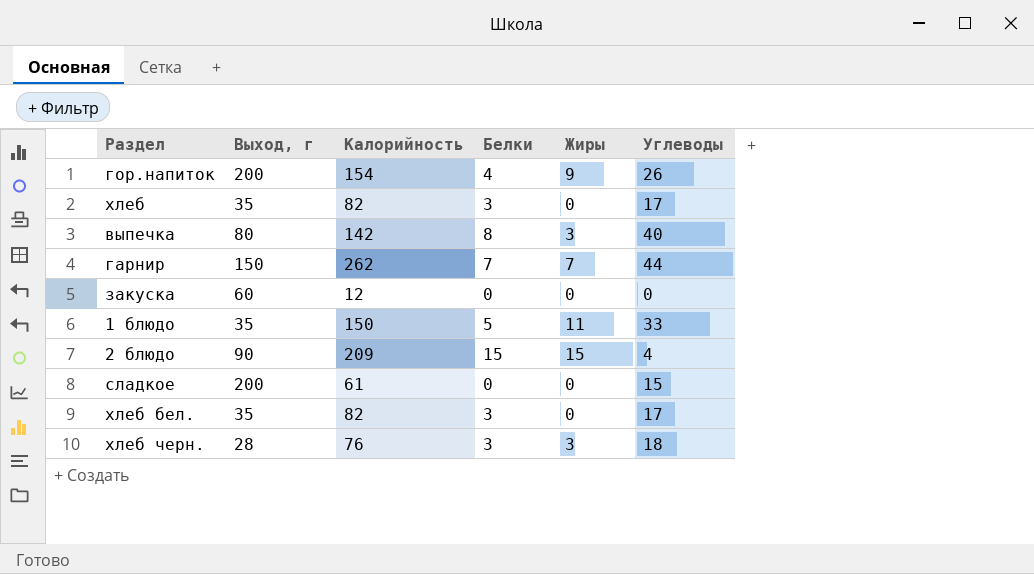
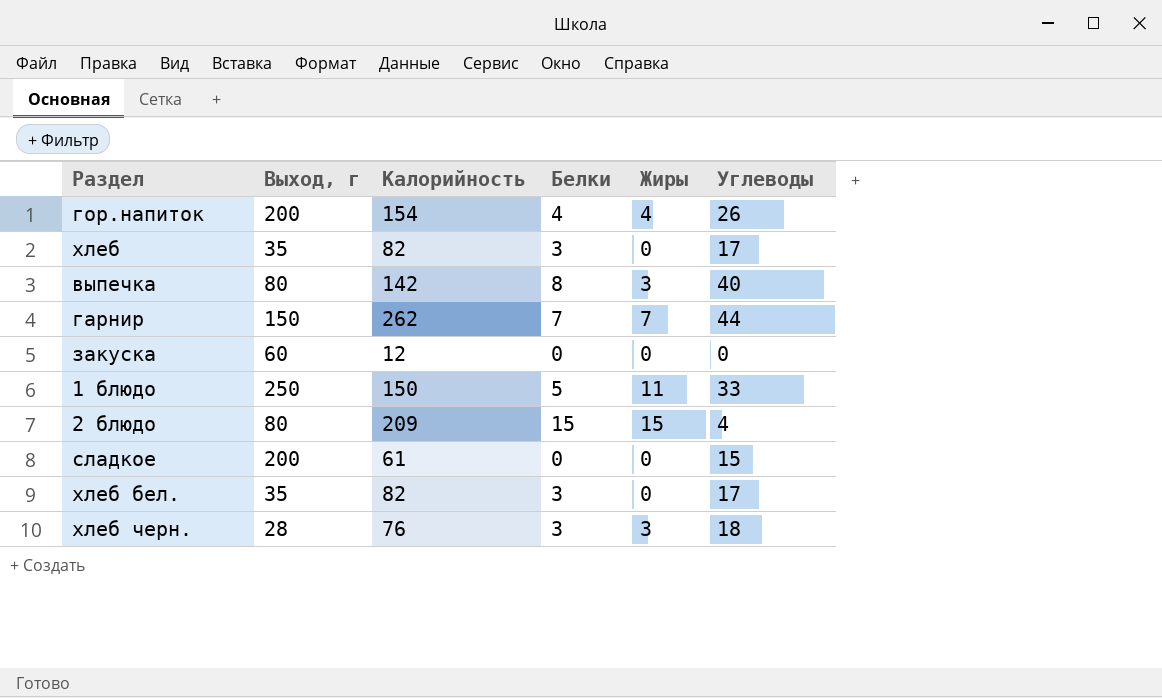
гор.напиток | Жиры: 9 -> 4
1 блюдо | Выход, г: 35 -> 250
2 блюдо | Выход, г: 90 -> 80

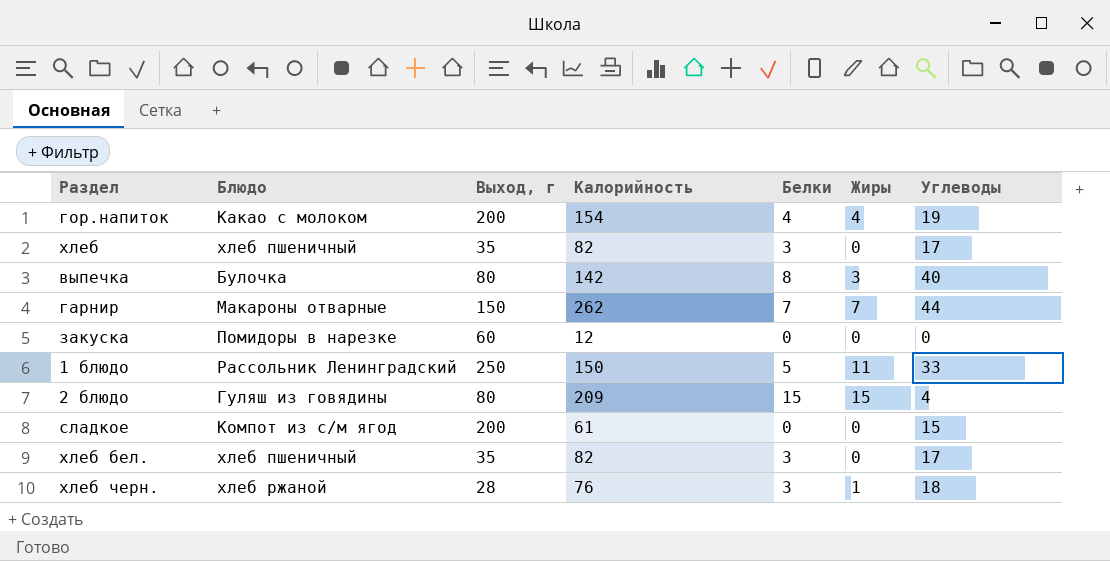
column Блюдо | position: none -> 2
гор.напиток | Углеводы: 26 -> 19
хлеб черн. | Жиры: 3 -> 1

